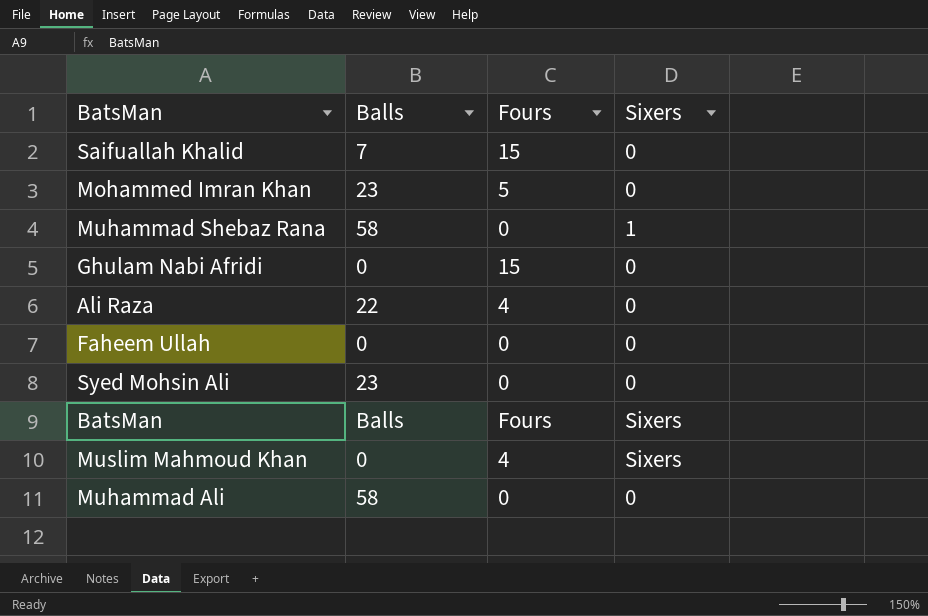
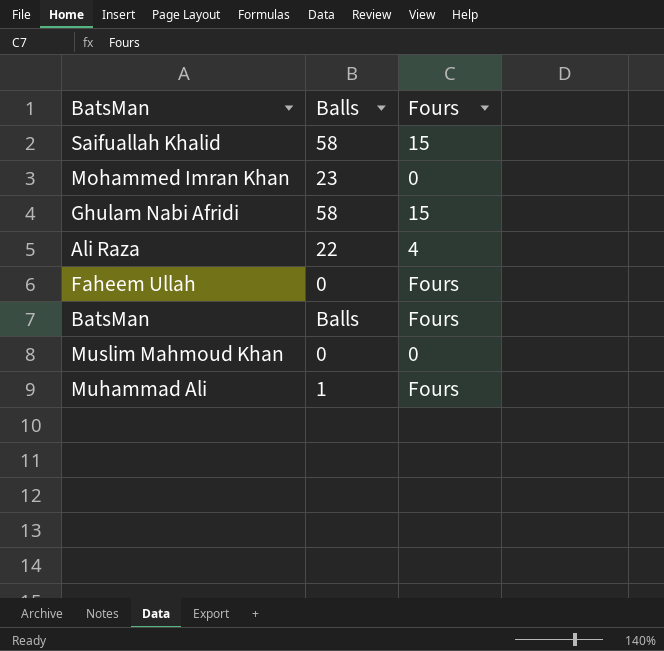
column Sixers | position: 4 -> none
row Muhammad Shebaz Rana: 58 | 0 | 1 -> none
row Syed Mohsin Ali: 23 | 0 | 0 -> none
Saifuallah Khalid | Balls: 7 -> 58
Mohammed Imran Khan | Fours: 5 -> 0
Ghulam Nabi Afridi | Balls: 0 -> 58
Faheem Ullah | Fours: 0 -> Fours
Muslim Mahmoud Khan | Fours: 4 -> 0
Muhammad Ali | Balls: 58 -> 1
Muhammad Ali | Fours: 0 -> Fours

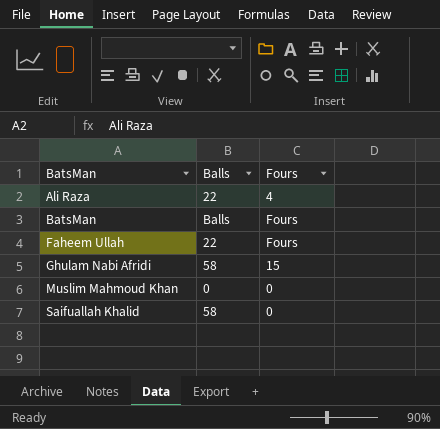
row order: none -> BatsMan ascending
row Mohammed Imran Khan: 23 | 0 -> none
row Muhammad Ali: 1 | Fours -> none
Faheem Ullah | Balls: 0 -> 22
Saifuallah Khalid | Fours: 15 -> 0

